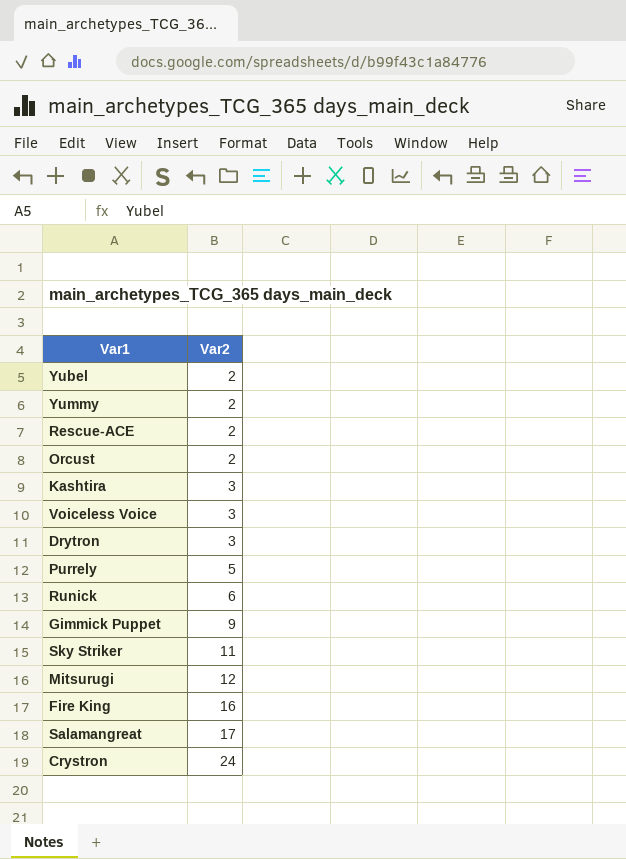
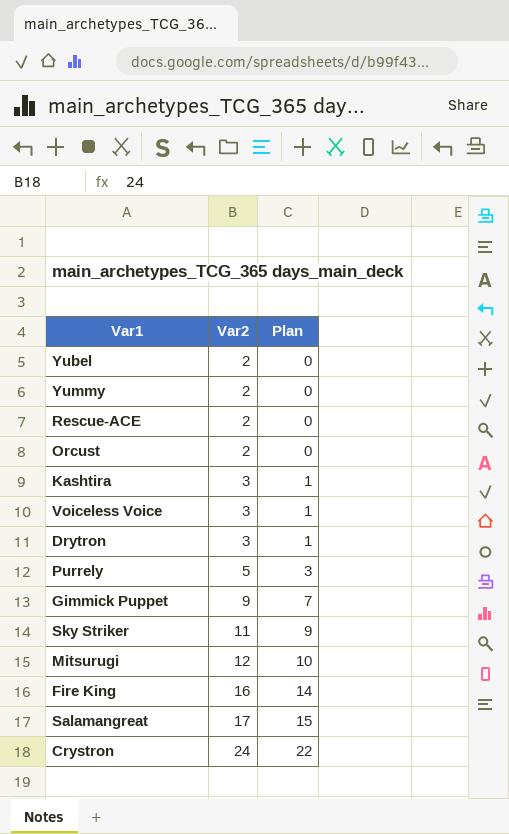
column Plan | formula: none -> [Var2] - 2
row Runick: 6 -> none

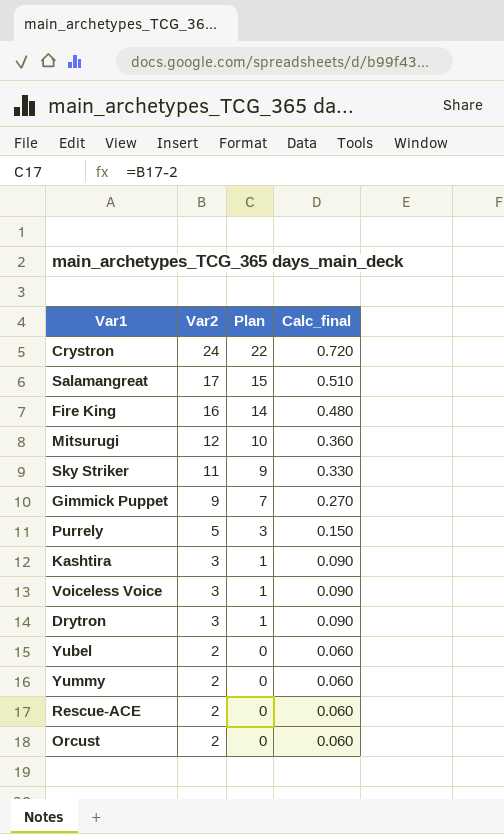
row order: Var2 ascending -> Var2 descending
column Calc_final | formula: none -> [Var2] * 0.03

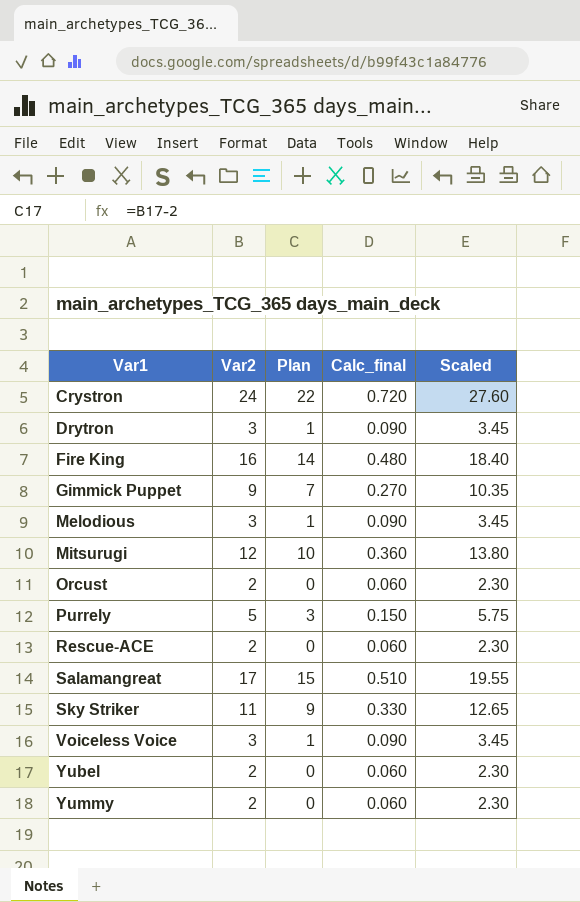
row order: Var2 descending -> Var1 ascending
column Scaled | formula: none -> [Var2] * 1.15
row Kashtira: 3 | 1 | 0.090 -> none
row Melodious: none -> 3 | 1 | 0.090 | 3.45

